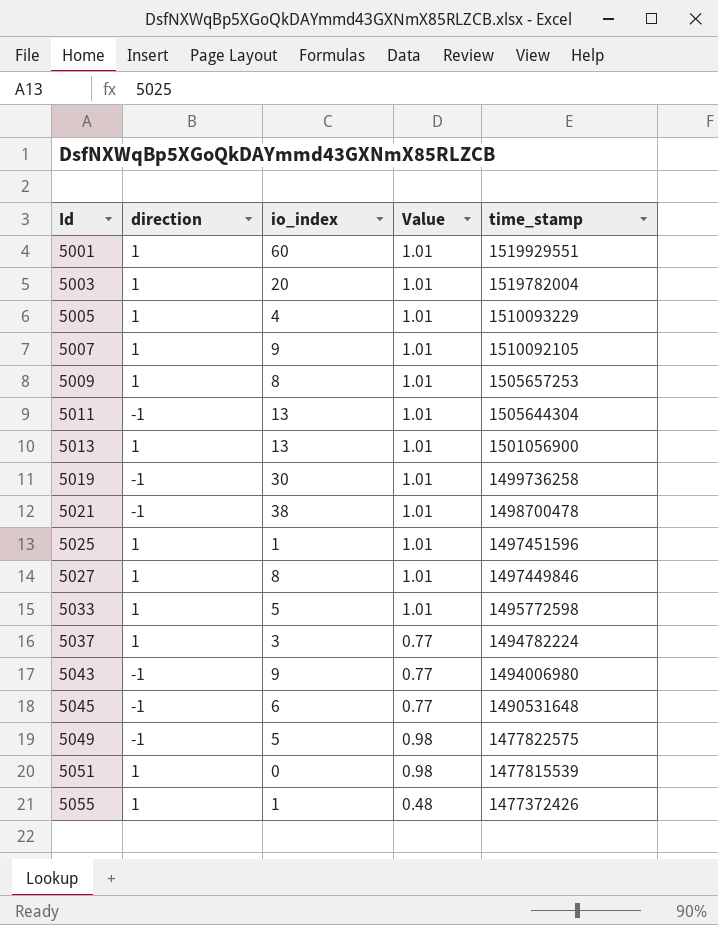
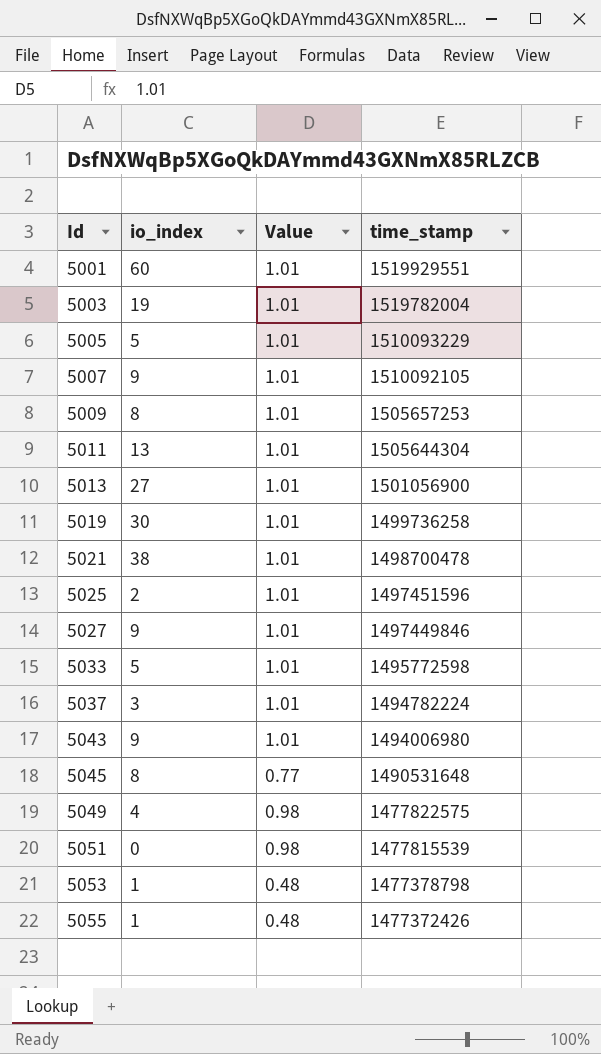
column direction | position: 2 -> none
5003 | io_index: 20 -> 19
5005 | io_index: 4 -> 5
5013 | io_index: 13 -> 27
5025 | io_index: 1 -> 2
5027 | io_index: 8 -> 9
5037 | Value: 0.77 -> 1.01
5043 | Value: 0.77 -> 1.01
5045 | io_index: 6 -> 8
5049 | io_index: 5 -> 4
row 5053: none -> 1 | 0.48 | 1477378798

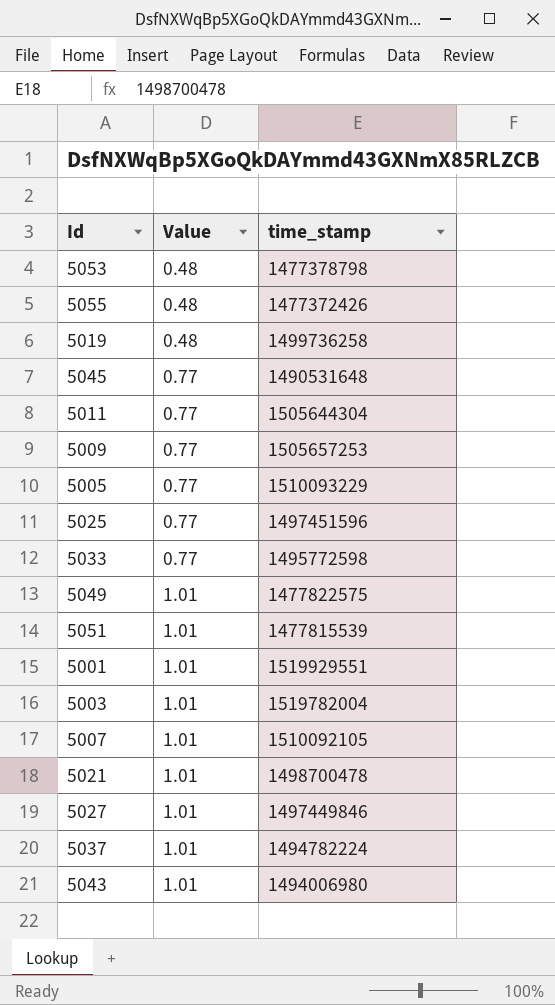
row order: Id ascending -> Value ascending
column io_index | position: 2 -> none
row 5013: 27 | 1.01 | 1501056900 -> none
5019 | Value: 1.01 -> 0.48
5011 | Value: 1.01 -> 0.77
5009 | Value: 1.01 -> 0.77
5005 | Value: 1.01 -> 0.77
5025 | Value: 1.01 -> 0.77
5033 | Value: 1.01 -> 0.77
5049 | Value: 0.98 -> 1.01
5051 | Value: 0.98 -> 1.01

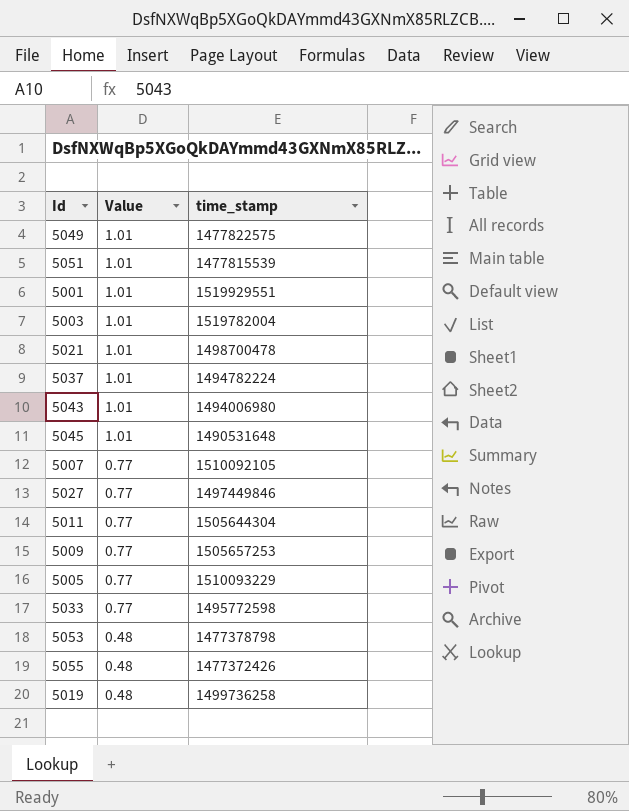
row order: Value ascending -> Value descending
row 5025: 0.77 | 1497451596 -> none
5045 | Value: 0.77 -> 1.01
5007 | Value: 1.01 -> 0.77
5027 | Value: 1.01 -> 0.77

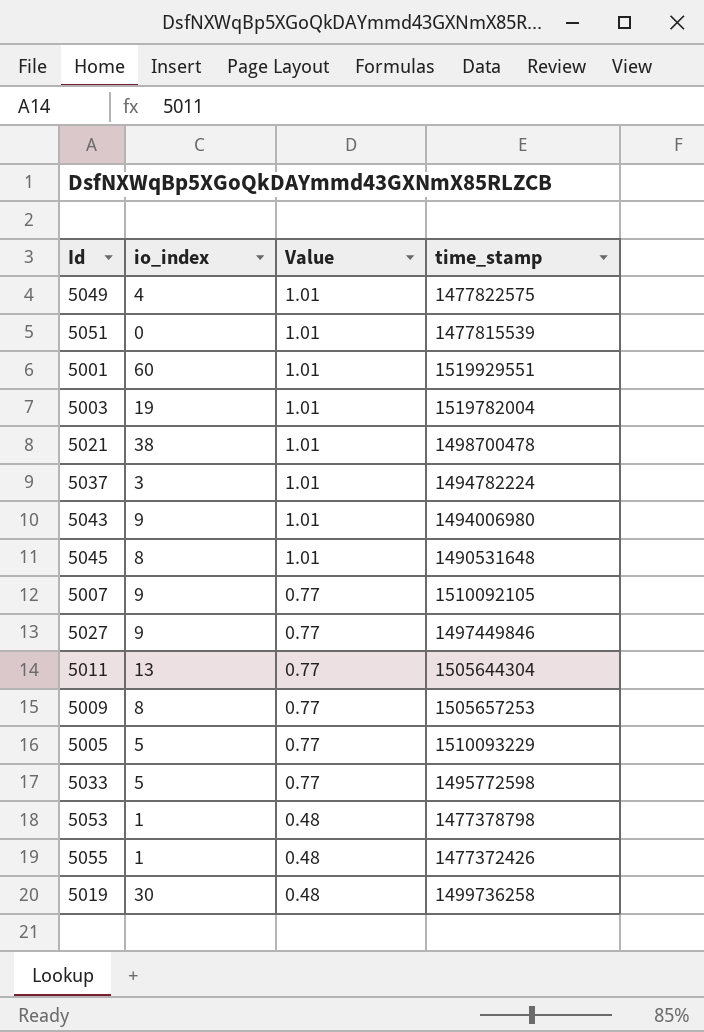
column io_index | position: none -> 2

